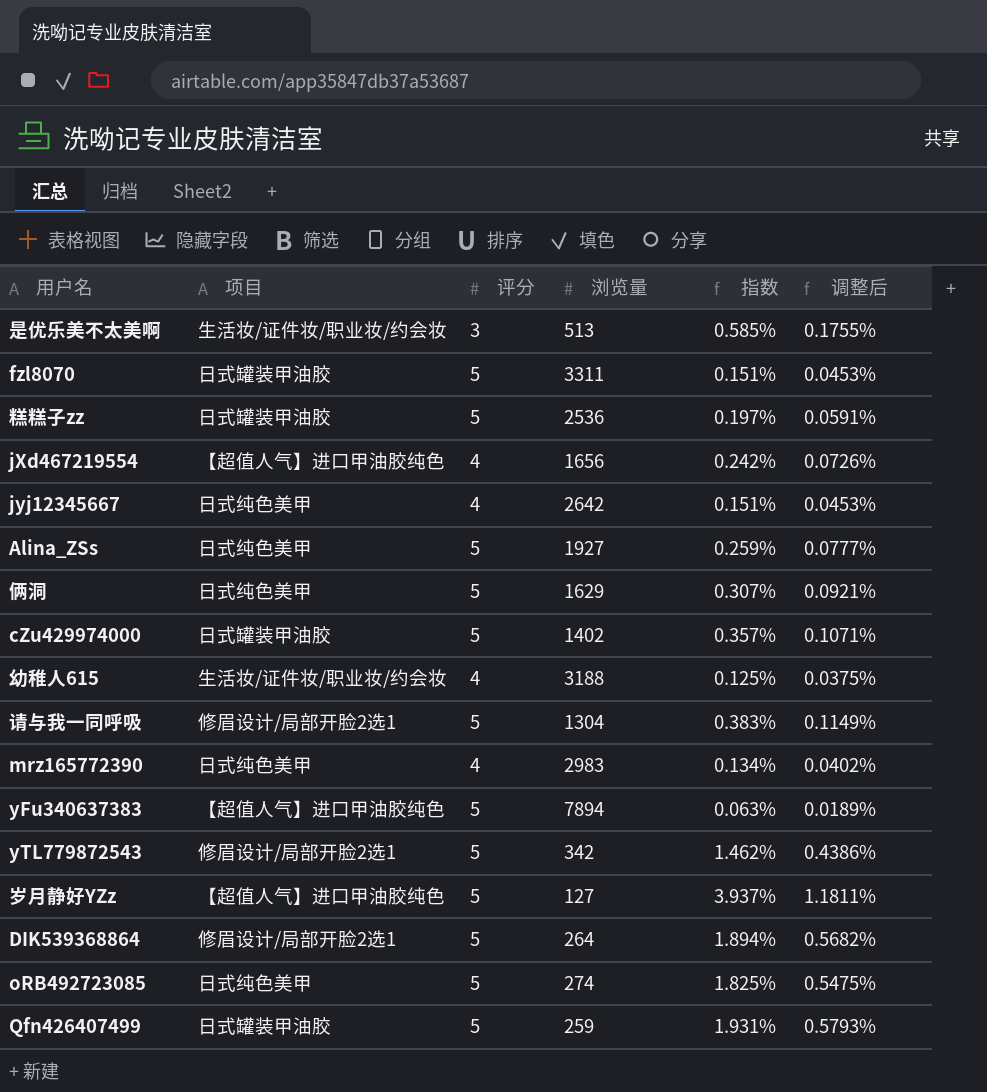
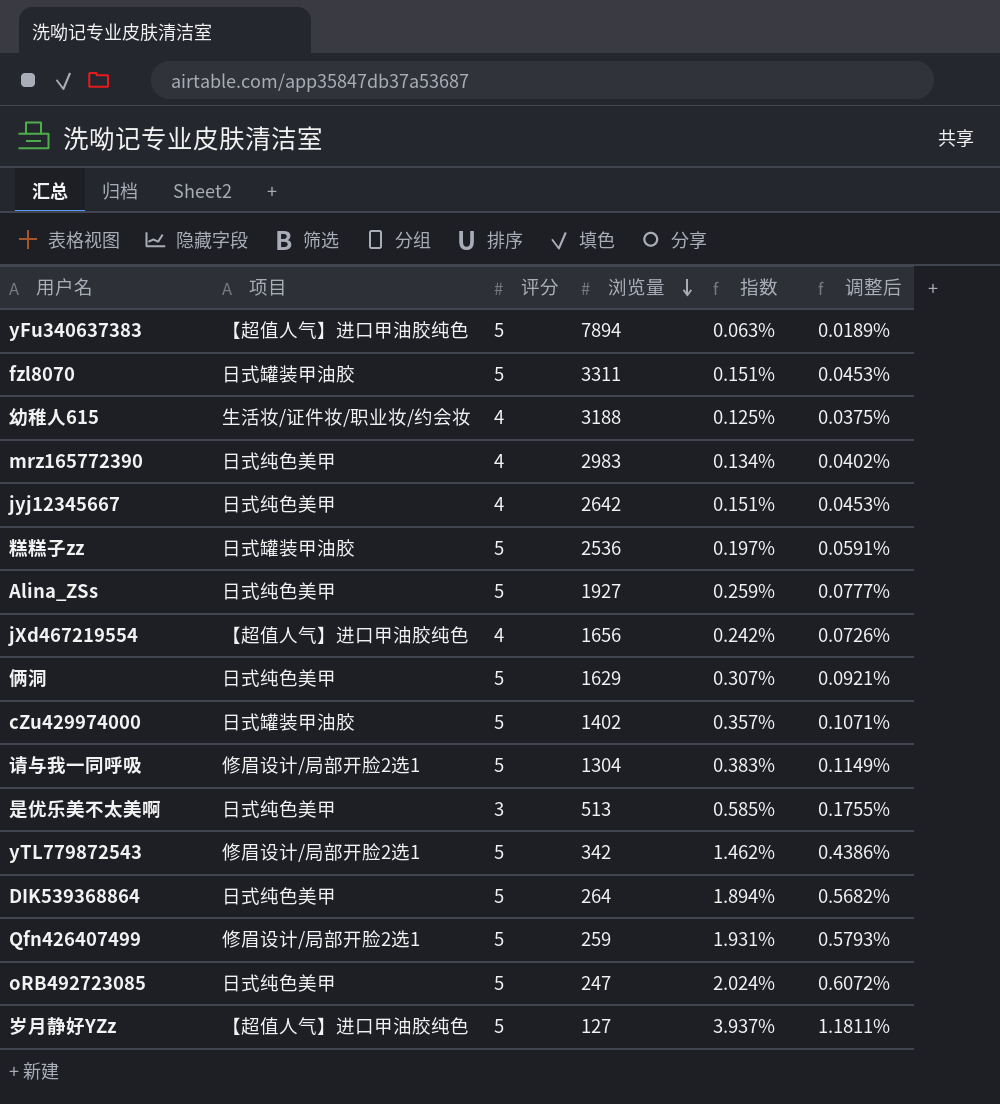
row order: none -> 浏览量 descending
是优乐美不太美啊 | 项目: 生活妆/证件妆/职业妆/约会妆 -> 日式纯色美甲
DIK539368864 | 项目: 修眉设计/局部开脸2选1 -> 日式纯色美甲
Qfn426407499 | 项目: 日式罐装甲油胶 -> 修眉设计/局部开脸2选1
oRB492723085 | 浏览量: 274 -> 247
oRB492723085 | 指数: 1.825% -> 2.024%
oRB492723085 | 调整后: 0.5475% -> 0.6072%

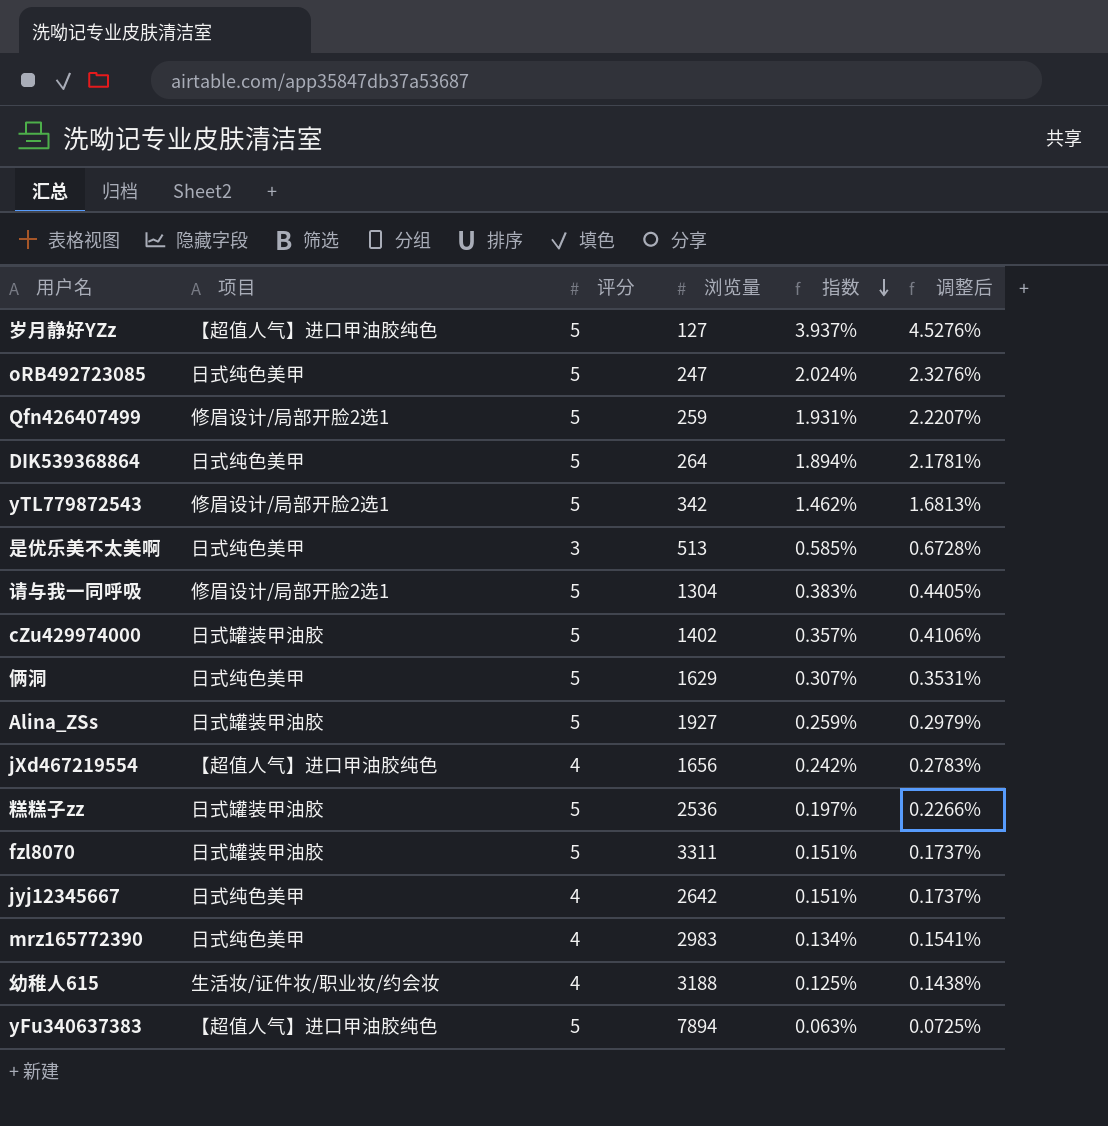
row order: 浏览量 descending -> 指数 descending
column 调整后 | formula: [指数] * 0.3 -> [指数] * 1.15
Alina_ZSs | 项目: 日式纯色美甲 -> 日式罐装甲油胶

